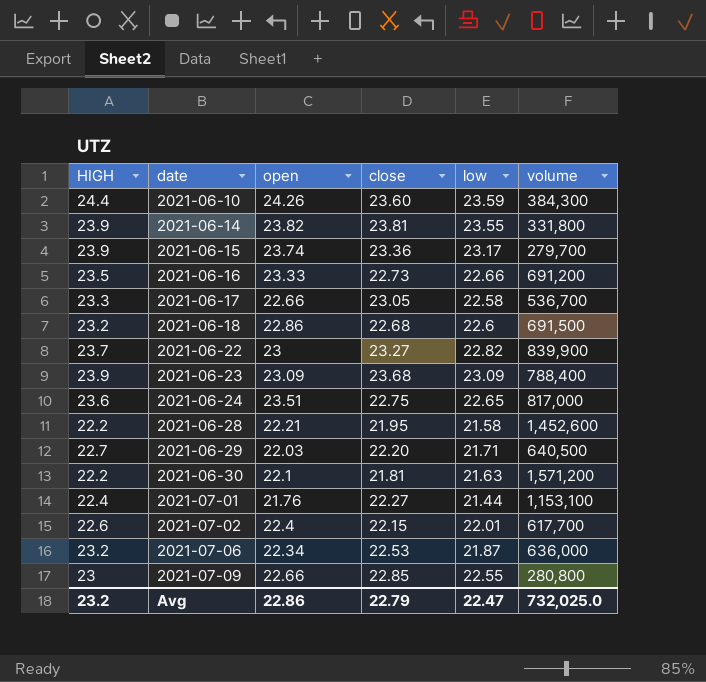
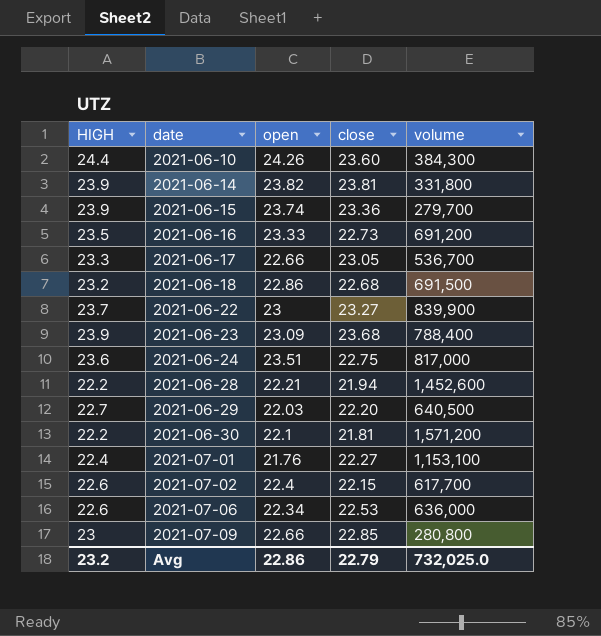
column low | position: 5 -> none
2021-06-28 | close: 21.95 -> 21.94
2021-07-06 | HIGH: 23.2 -> 22.6

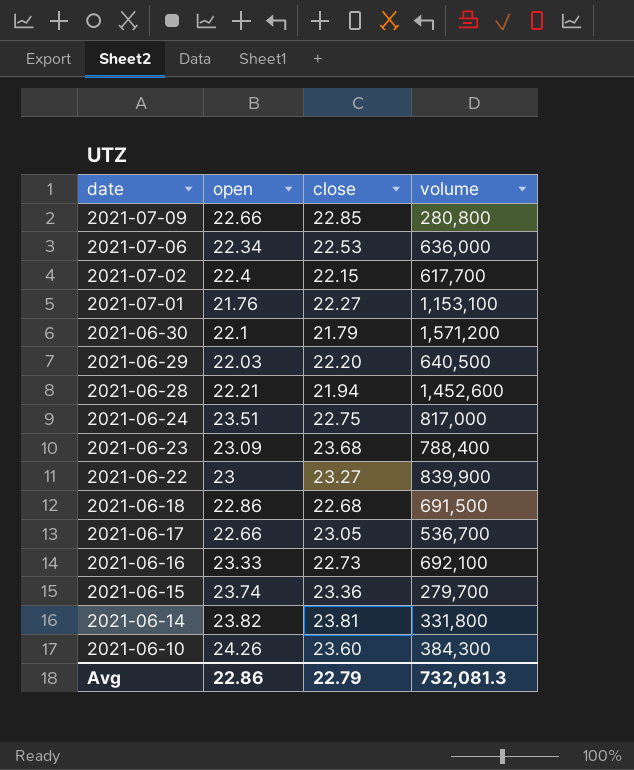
row order: date ascending -> date descending
column HIGH | position: 1 -> none
2021-06-30 | close: 21.81 -> 21.79
2021-06-16 | volume: 691,200 -> 692,100
Avg | volume: 732,025.0 -> 732,081.3

